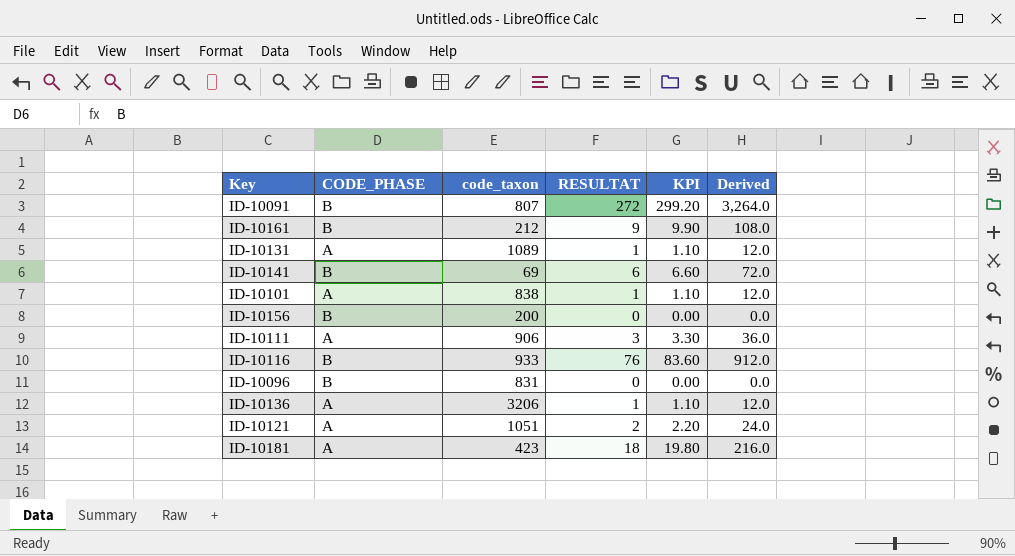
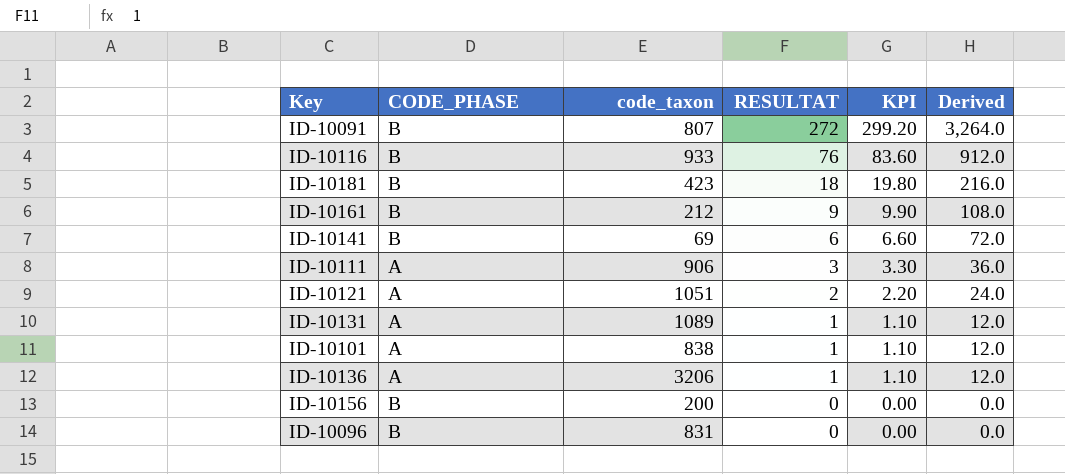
row order: none -> RESULTAT descending
ID-10181 | CODE_PHASE: A -> B

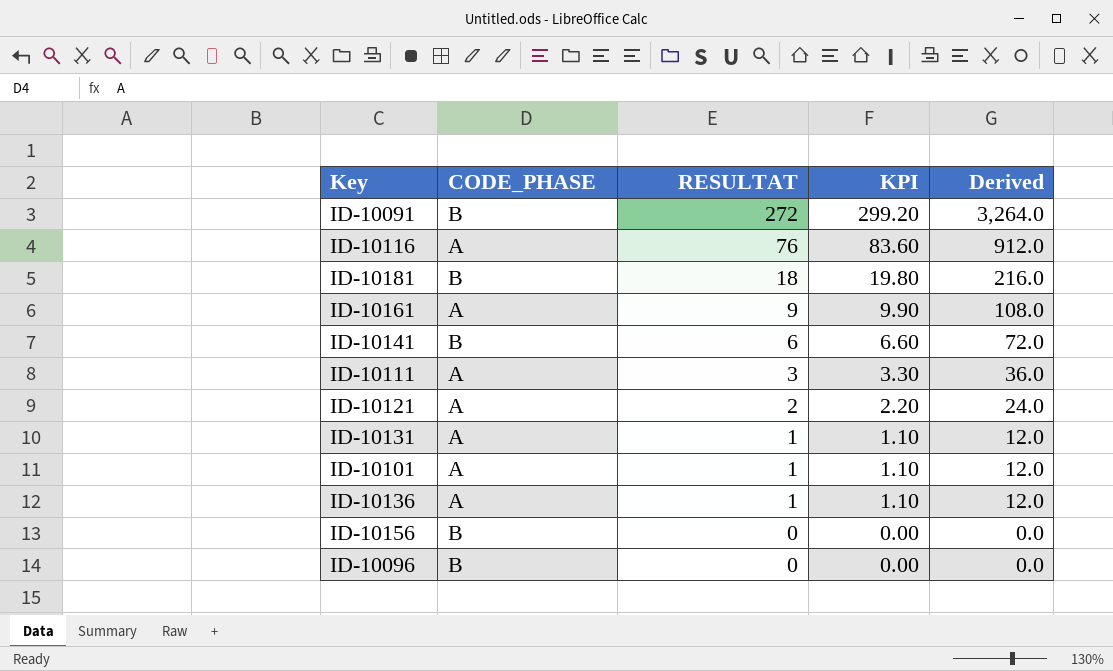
column code_taxon | position: 3 -> none
ID-10116 | CODE_PHASE: B -> A
ID-10161 | CODE_PHASE: B -> A

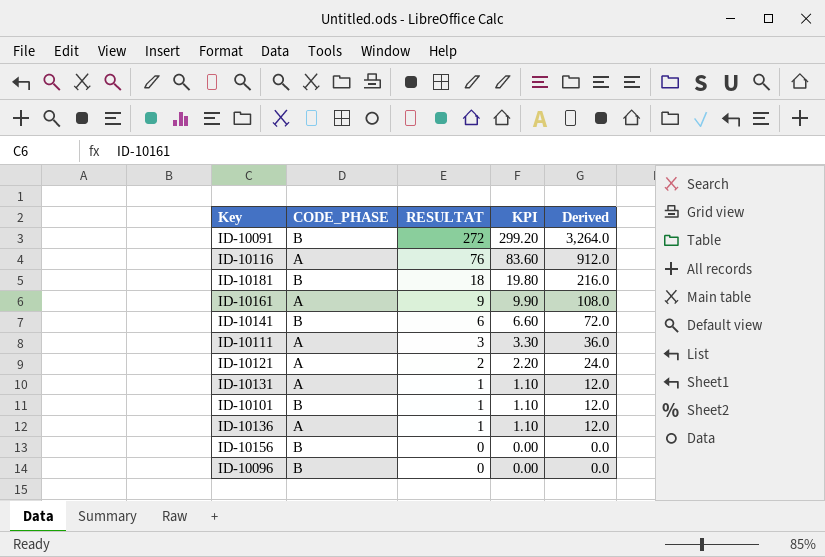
ID-10101 | CODE_PHASE: A -> B

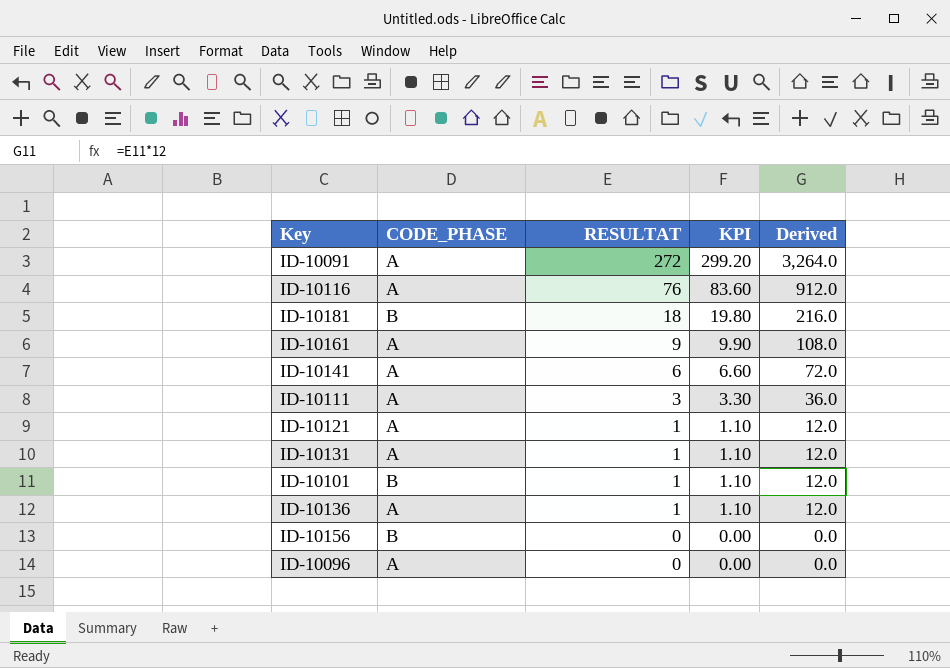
ID-10091 | CODE_PHASE: B -> A
ID-10141 | CODE_PHASE: B -> A
ID-10121 | RESULTAT: 2 -> 1
ID-10121 | KPI: 2.20 -> 1.10
ID-10121 | Derived: 24.0 -> 12.0
ID-10096 | CODE_PHASE: B -> A

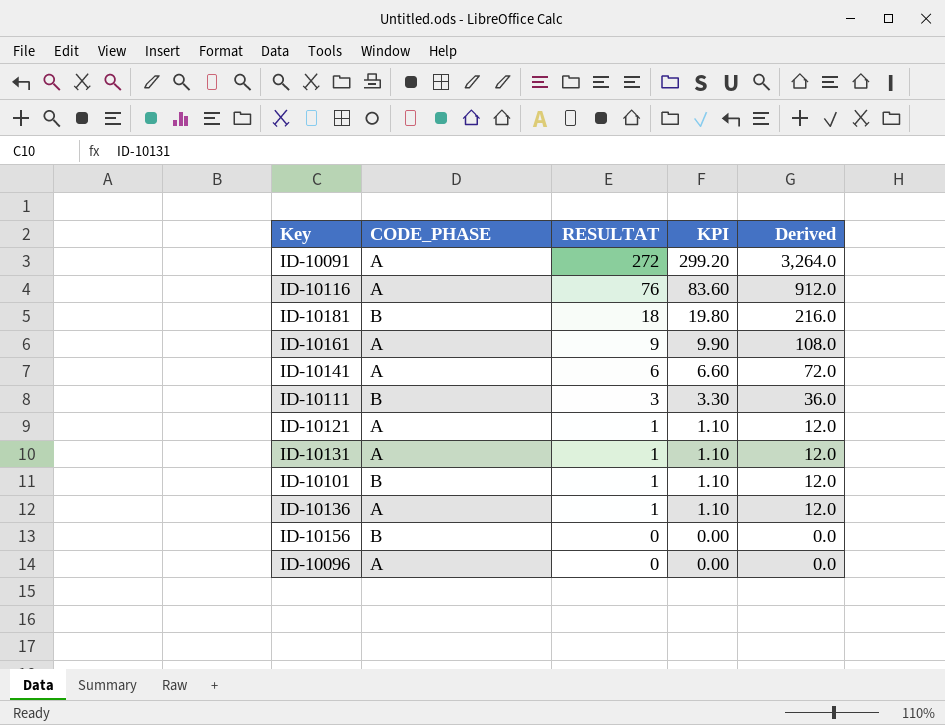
ID-10111 | CODE_PHASE: A -> B

